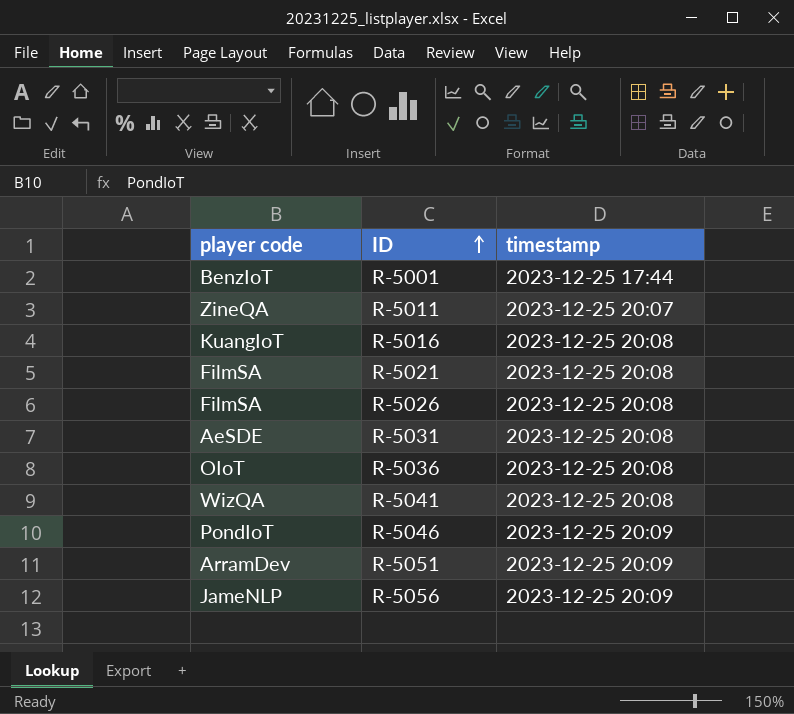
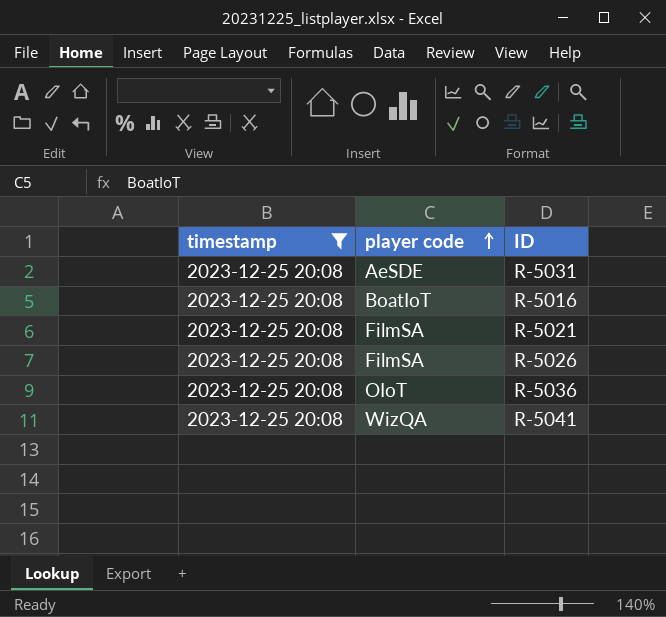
filter: none -> timestamp = 2023-12-25 20:08
row order: ID ascending -> player code ascending
column timestamp | position: 3 -> 1
R-5016 | player code: KuangIoT -> BoatIoT

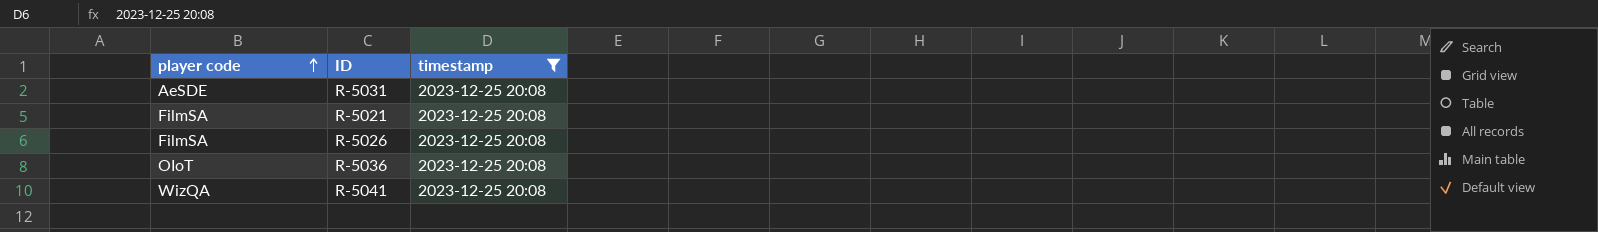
column timestamp | position: 1 -> 3
row R-5016: 2023-12-25 20:08 | BoatIoT -> none

